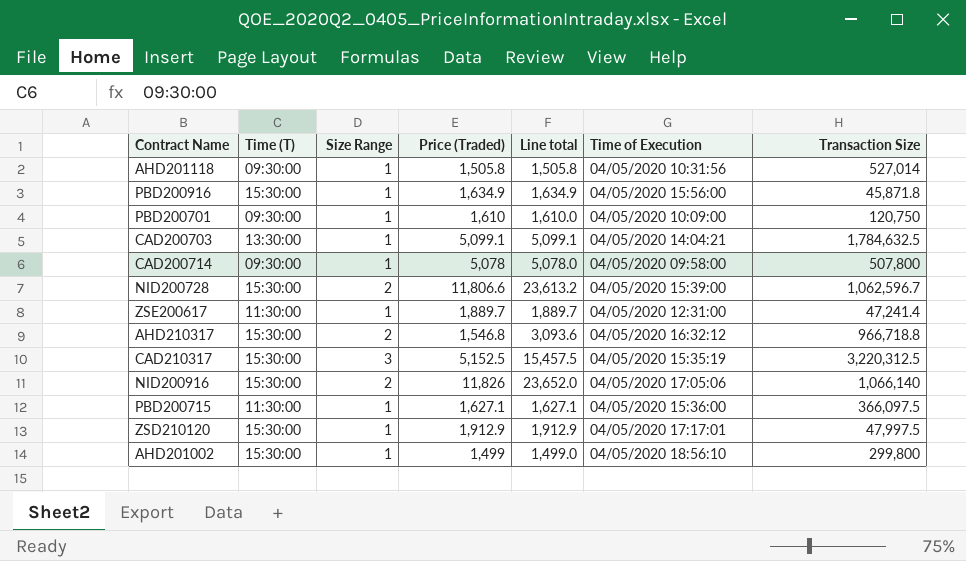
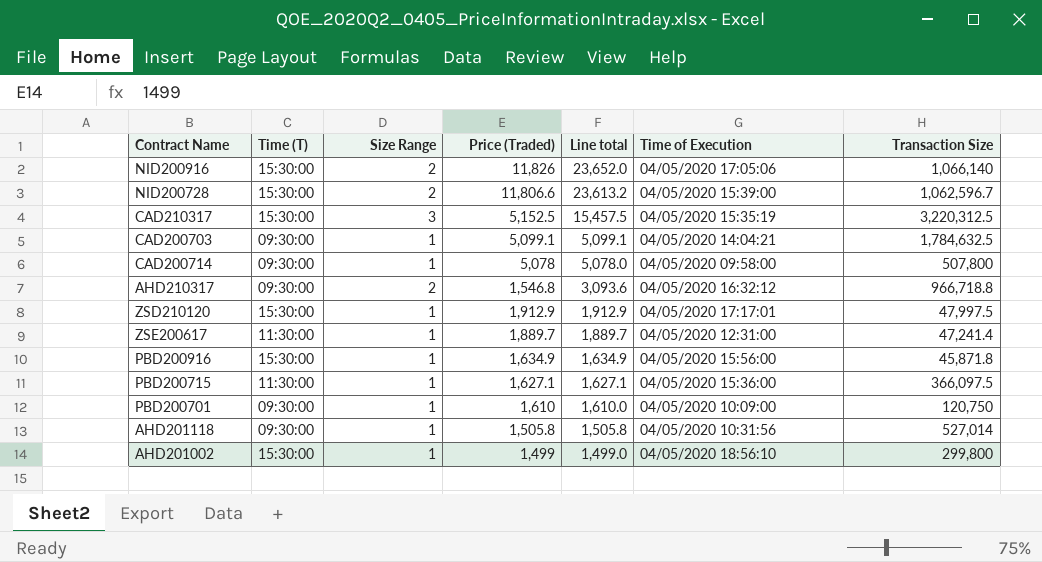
row order: none -> Line total descending
CAD200703 | Time (T): 13:30:00 -> 09:30:00
AHD210317 | Time (T): 15:30:00 -> 09:30:00

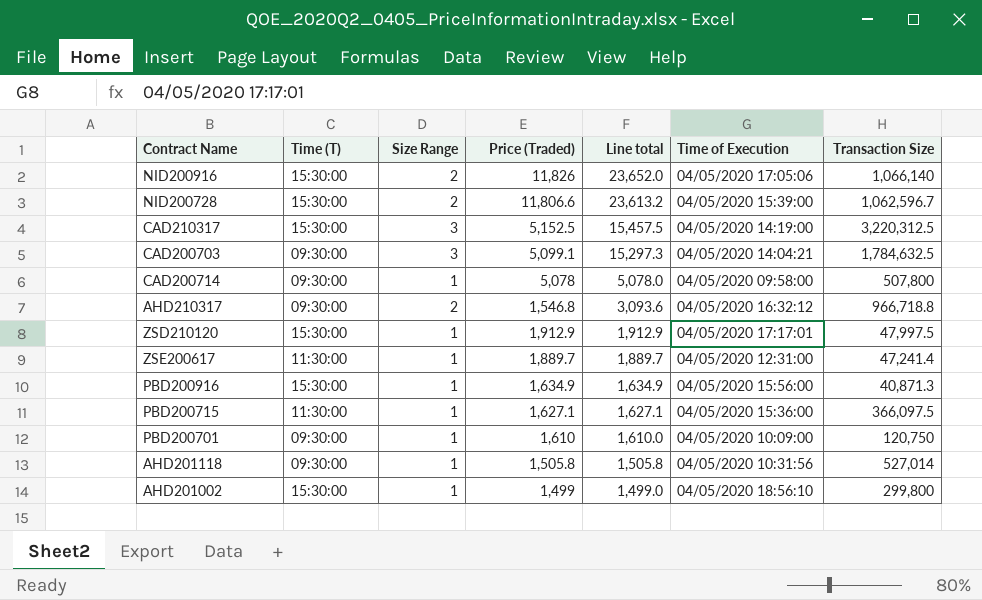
CAD210317 | Time of Execution: 04/05/2020 15:35:19 -> 04/05/2020 14:19:00
CAD200703 | Size Range: 1 -> 3
CAD200703 | Line total: 5,099.1 -> 15,297.3
PBD200916 | Transaction Size: 45,871.8 -> 40,871.3

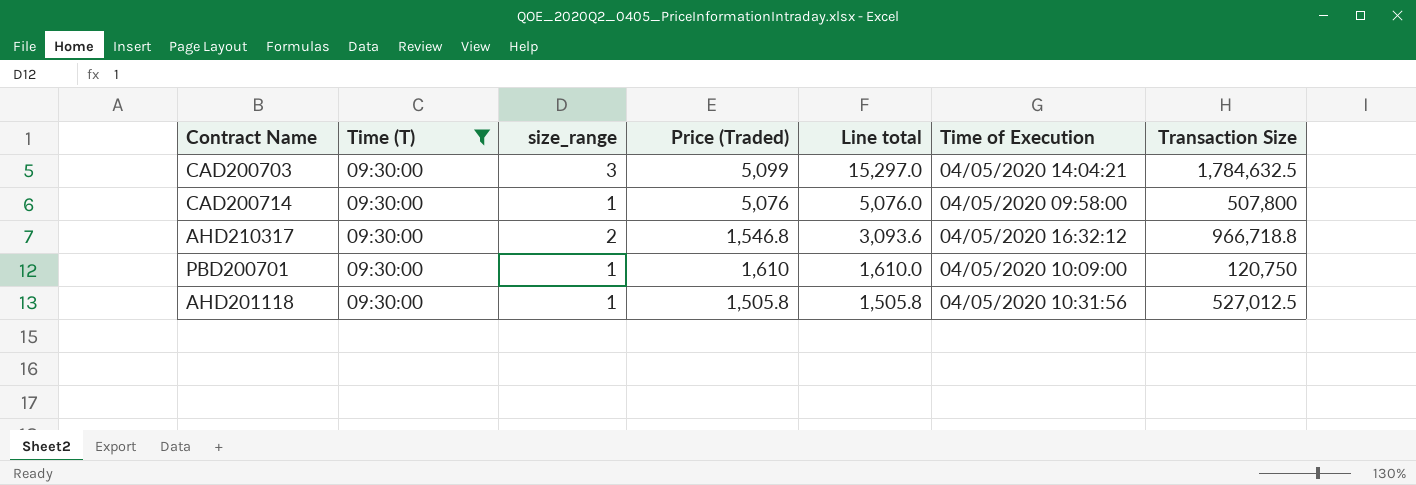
filter: none -> Time (T) = 09:30:00
column name: Size Range -> size_range
CAD200703 | Price (Traded): 5,099.1 -> 5,099
CAD200703 | Line total: 15,297.3 -> 15,297.0
CAD200714 | Price (Traded): 5,078 -> 5,076
CAD200714 | Line total: 5,078.0 -> 5,076.0
AHD201118 | Transaction Size: 527,014 -> 527,012.5

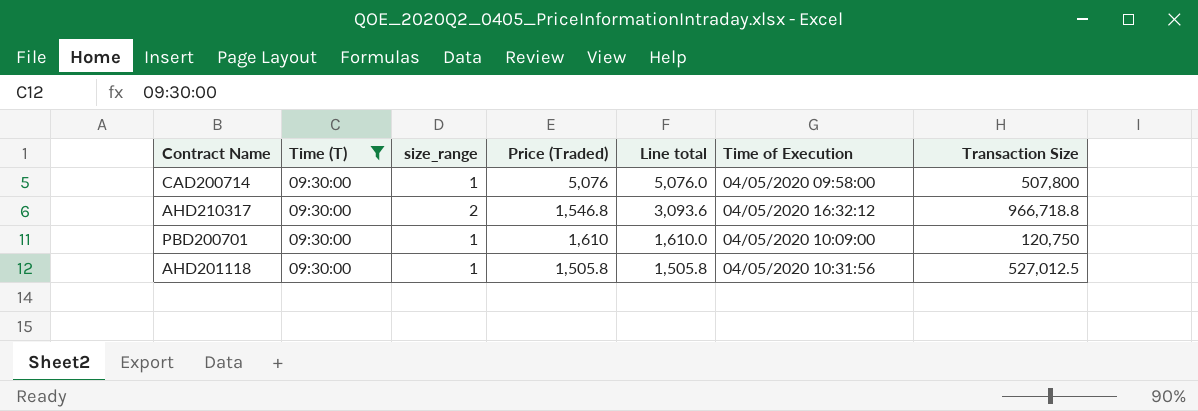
row CAD200703: 09:30:00 | 3 | 5,099 | 15,297.0 | 04/05/2020 14:04:21 | 1,784,632.5 -> none

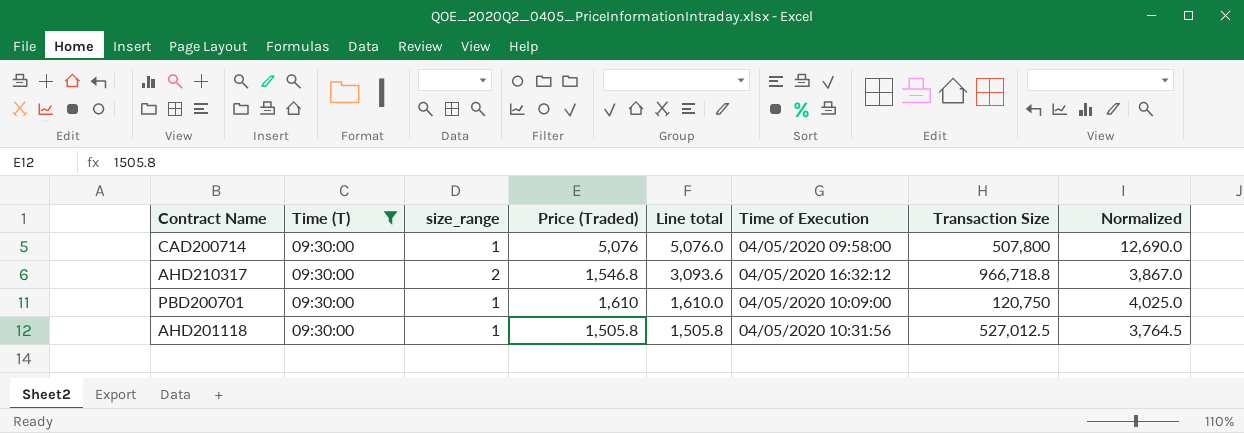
column Normalized | formula: none -> [Price (Traded)] * 2.5

